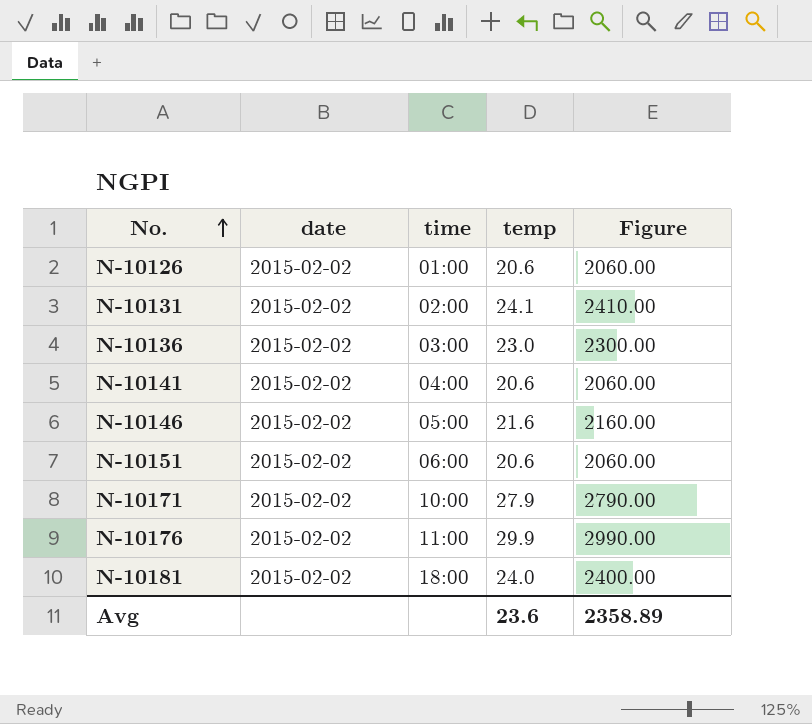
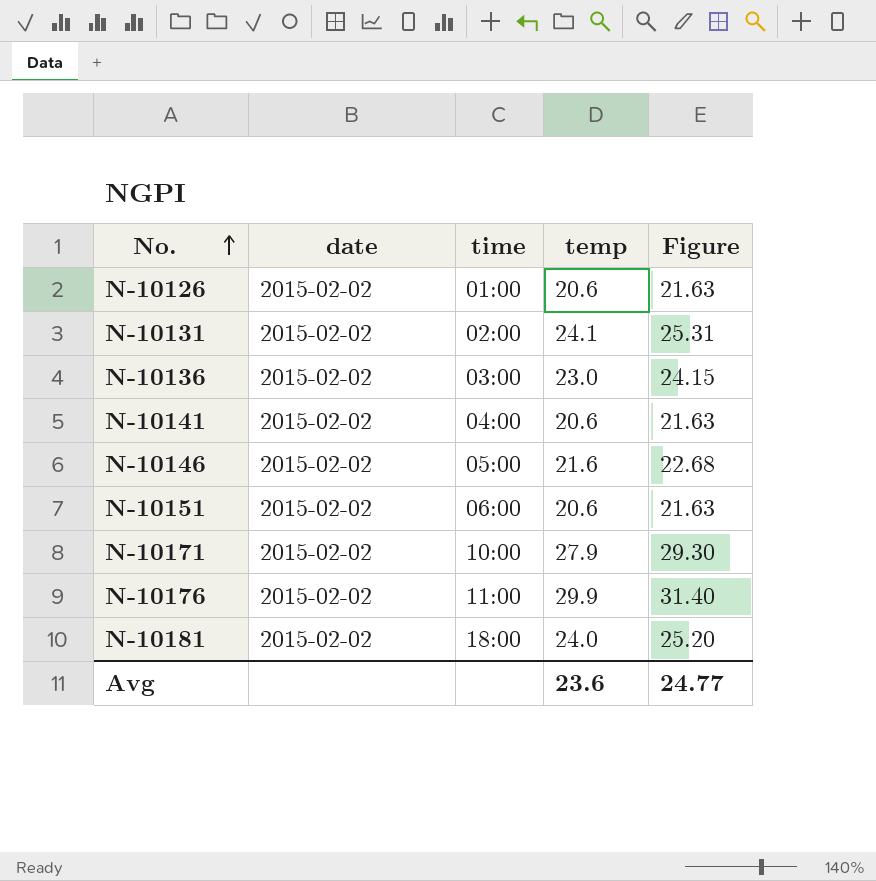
column Figure | formula: [temp] * 100 -> [temp] * 1.05
Avg | Figure: 2358.89 -> 24.77

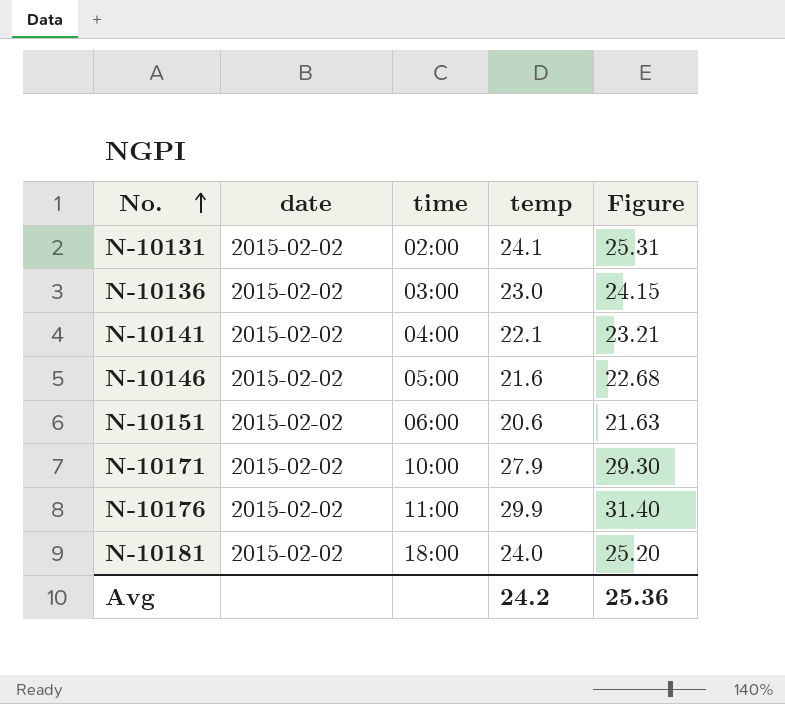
row N-10126: 2015-02-02 | 01:00 | 20.6 | 21.63 -> none
N-10141 | temp: 20.6 -> 22.1
N-10141 | Figure: 21.63 -> 23.21
Avg | temp: 23.6 -> 24.2
Avg | Figure: 24.77 -> 25.36

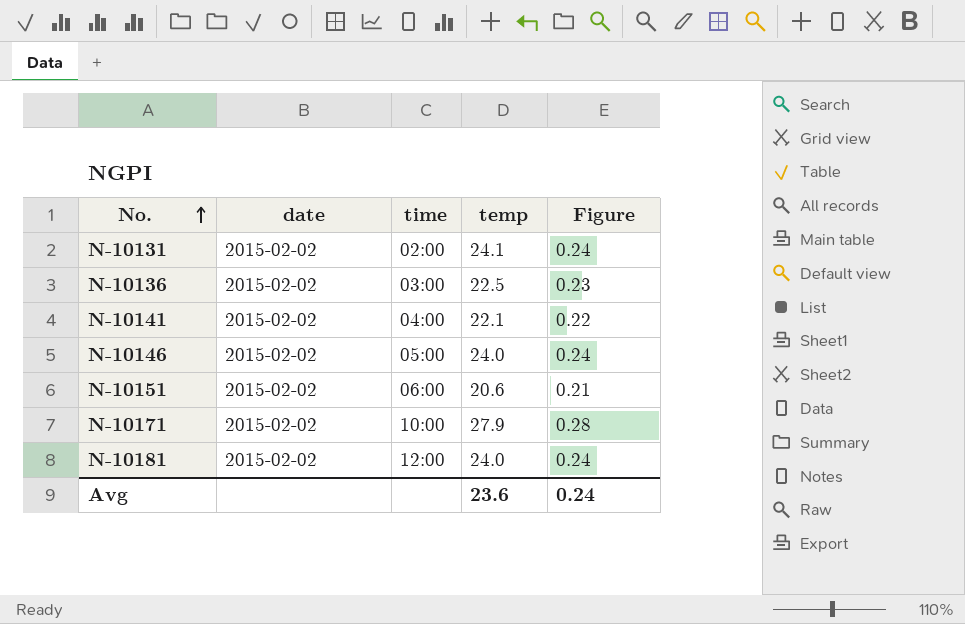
column Figure | formula: [temp] * 1.05 -> [temp] * 0.01
row N-10176: 2015-02-02 | 11:00 | 29.9 | 31.40 -> none
N-10136 | temp: 23.0 -> 22.5
N-10146 | temp: 21.6 -> 24.0
N-10181 | time: 18:00 -> 12:00
Avg | temp: 24.2 -> 23.6
Avg | Figure: 25.36 -> 0.24

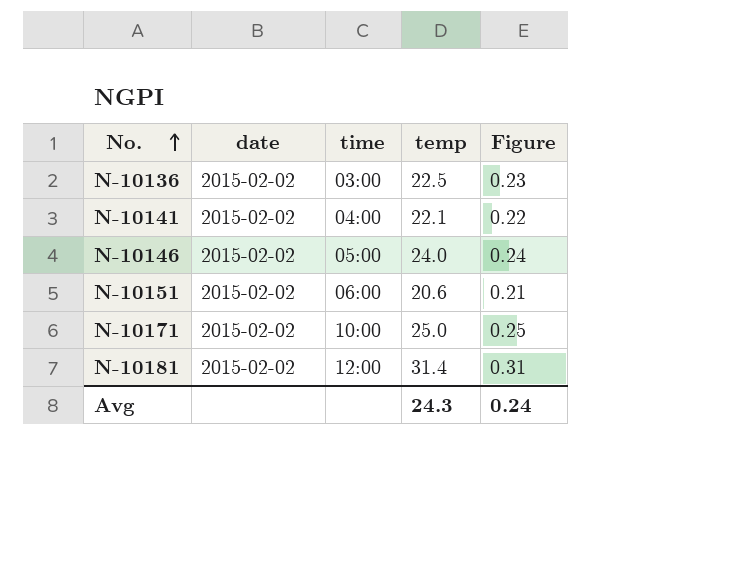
row N-10131: 2015-02-02 | 02:00 | 24.1 | 0.24 -> none
N-10171 | temp: 27.9 -> 25.0
N-10171 | Figure: 0.28 -> 0.25
N-10181 | temp: 24.0 -> 31.4
N-10181 | Figure: 0.24 -> 0.31
Avg | temp: 23.6 -> 24.3

